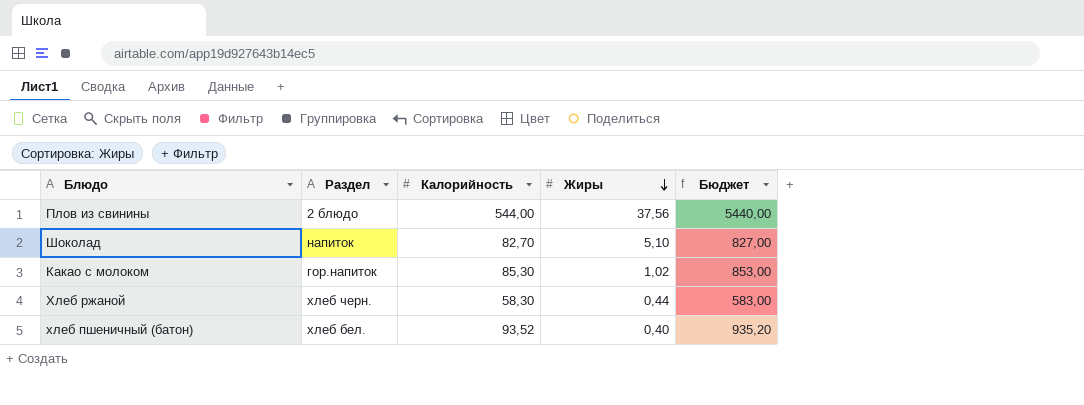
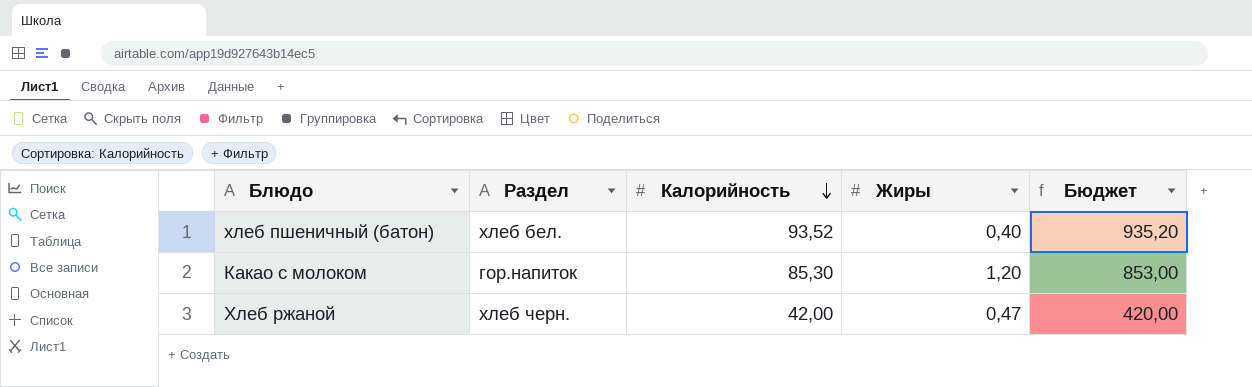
row order: Жиры descending -> Калорийность descending
row Плов из свинины: 2 блюдо | 544,00 | 37,56 | 5440,00 -> none
row Шоколад: напиток | 82,70 | 5,10 | 827,00 -> none
Какао с молоком | Жиры: 1,02 -> 1,20
Хлеб ржаной | Калорийность: 58,30 -> 42,00
Хлеб ржаной | Жиры: 0,44 -> 0,47
Хлеб ржаной | Бюджет: 583,00 -> 420,00

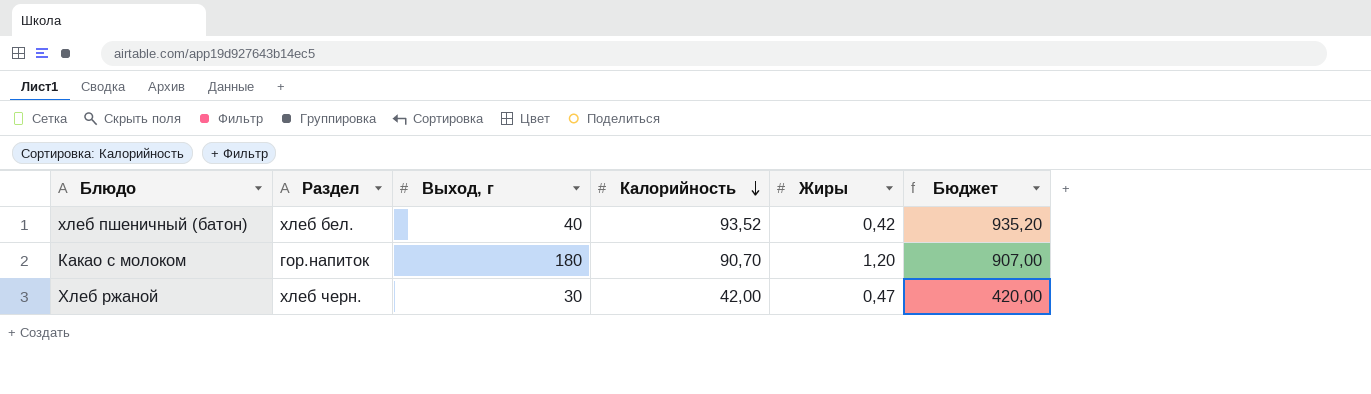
column Выход, г | position: none -> 3
хлеб пшеничный (батон) | Жиры: 0,40 -> 0,42
Какао с молоком | Калорийность: 85,30 -> 90,70
Какао с молоком | Бюджет: 853,00 -> 907,00

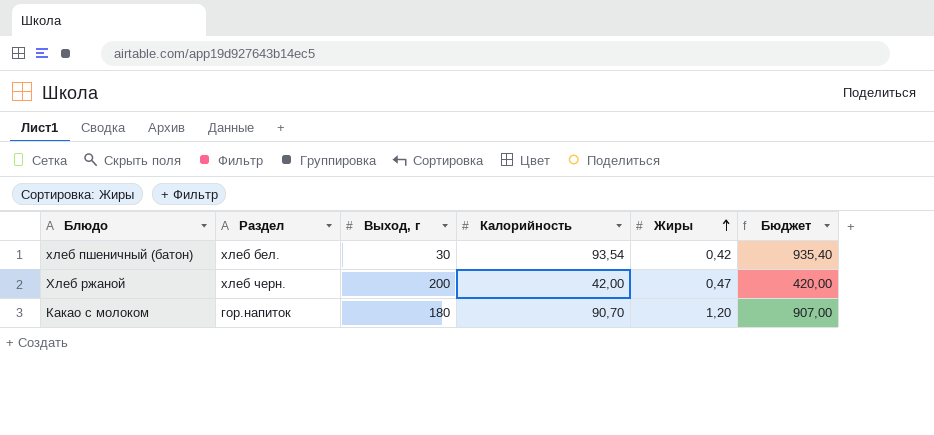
row order: Калорийность descending -> Жиры ascending
хлеб пшеничный (батон) | Выход, г: 40 -> 30
хлеб пшеничный (батон) | Калорийность: 93,52 -> 93,54
хлеб пшеничный (батон) | Бюджет: 935,20 -> 935,40
Хлеб ржаной | Выход, г: 30 -> 200

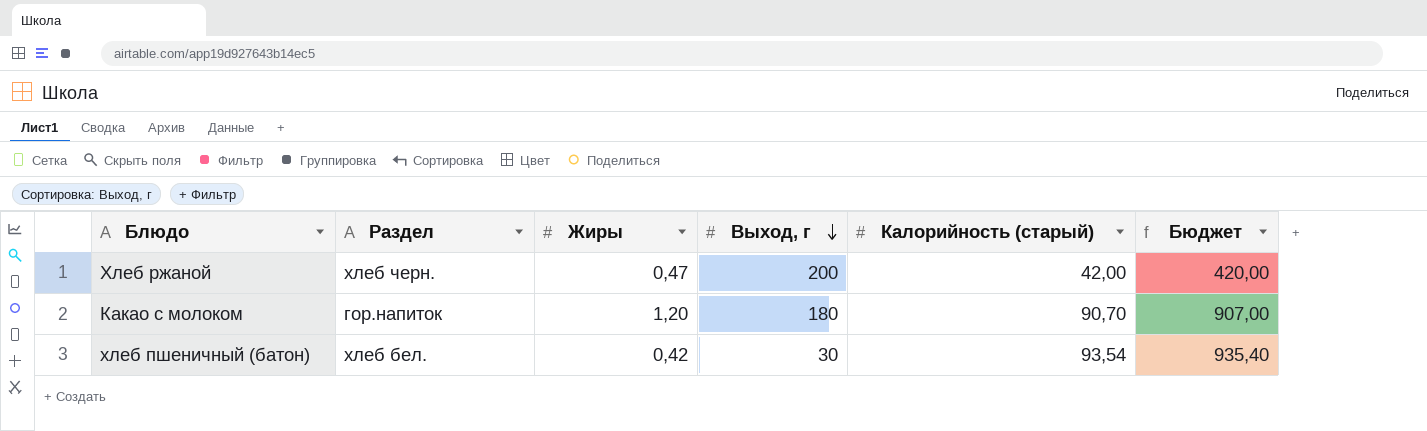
row order: Жиры ascending -> Выход, г descending
column Жиры | position: 5 -> 3
column name: Калорийность -> Калорийность (старый)

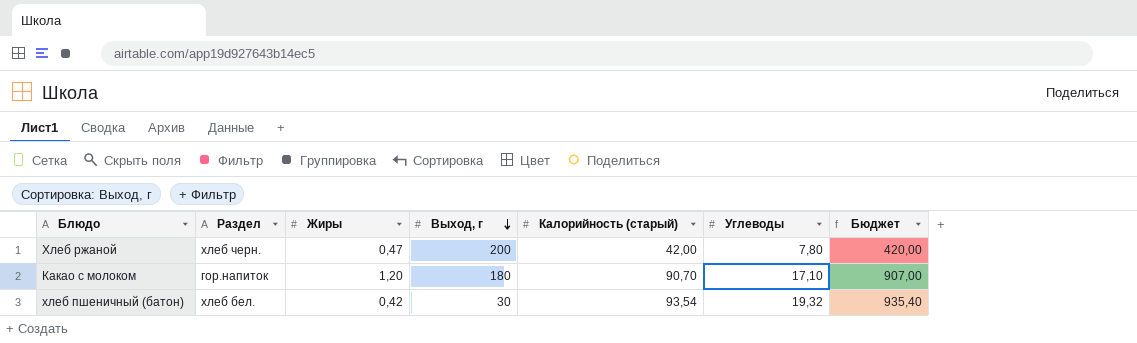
column Углеводы | position: none -> 6

